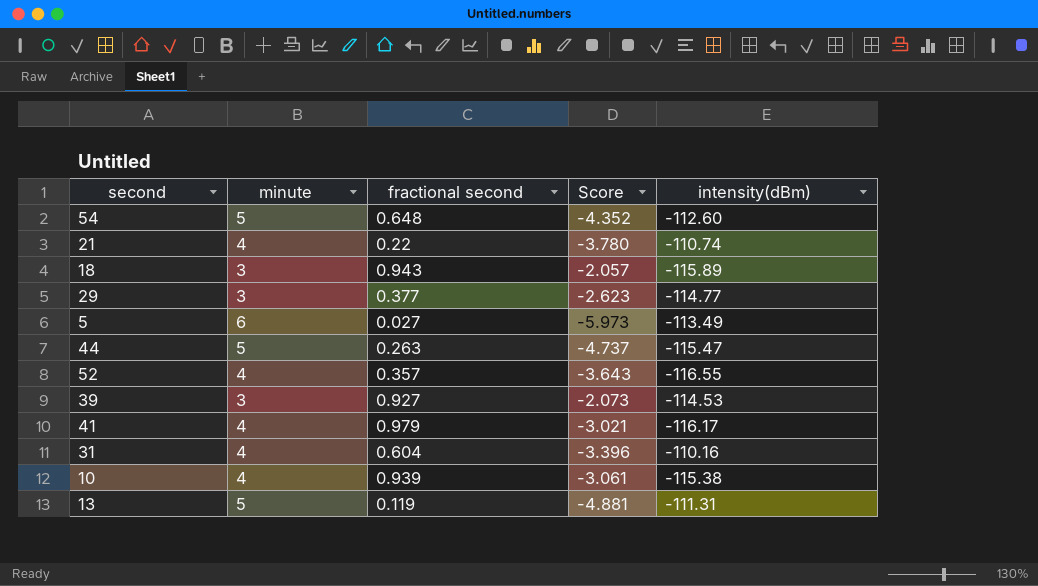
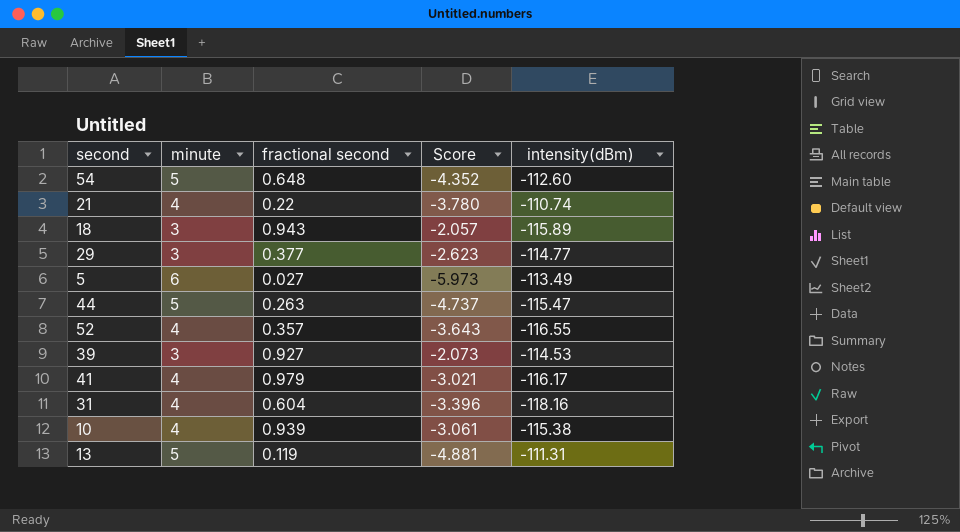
31 | intensity(dBm): -110.16 -> -118.16

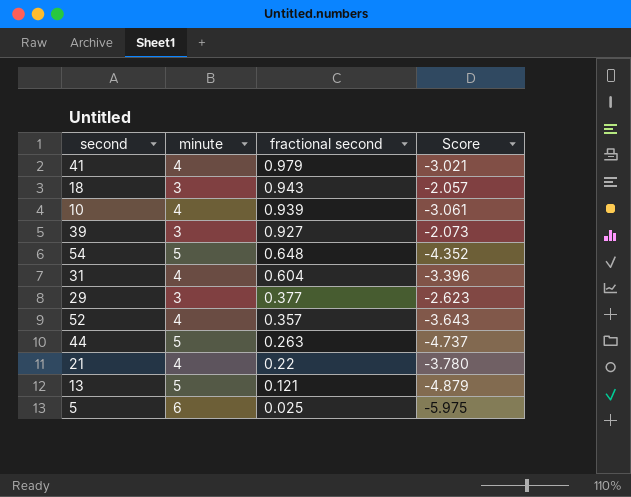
row order: none -> fractional second descending
column intensity(dBm) | position: 5 -> none
13 | fractional second: 0.119 -> 0.121
13 | Score: -4.881 -> -4.879
5 | fractional second: 0.027 -> 0.025
5 | Score: -5.973 -> -5.975

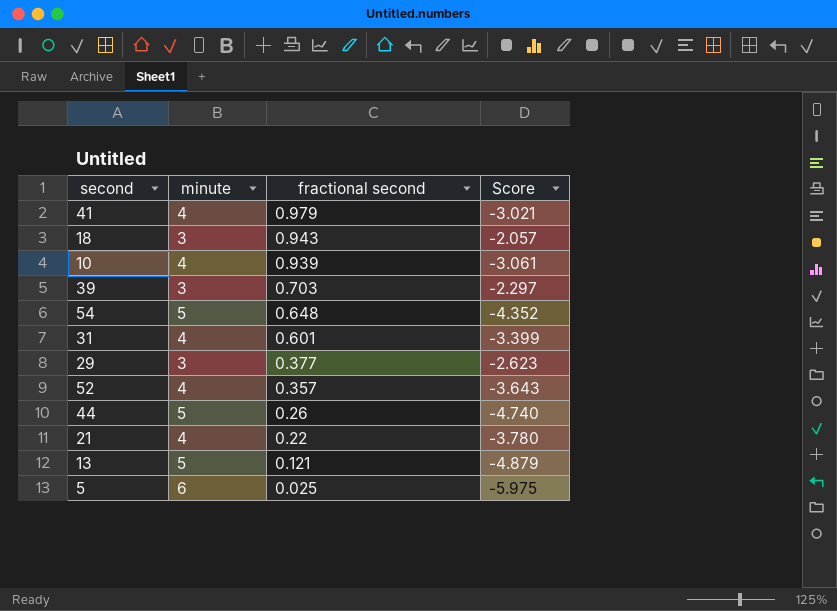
39 | fractional second: 0.927 -> 0.703
39 | Score: -2.073 -> -2.297
31 | fractional second: 0.604 -> 0.601
31 | Score: -3.396 -> -3.399
44 | fractional second: 0.263 -> 0.26
44 | Score: -4.737 -> -4.740

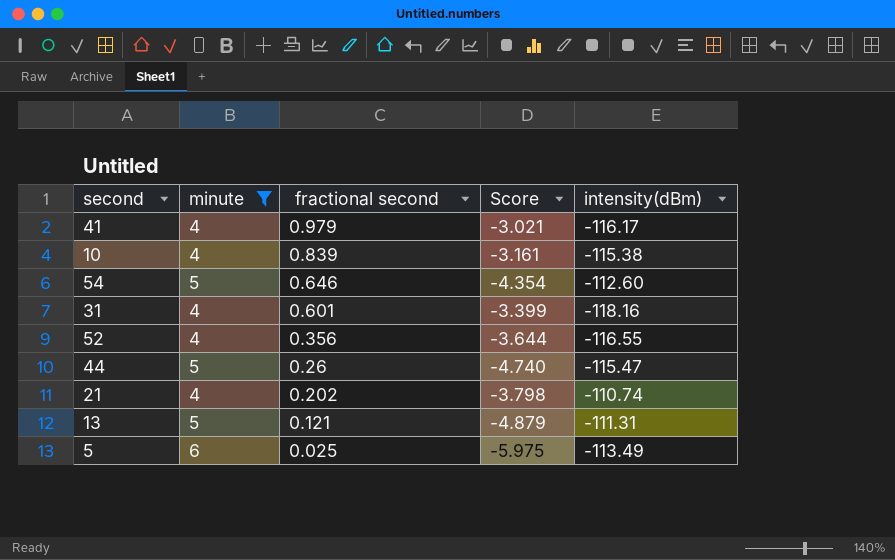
filter: none -> minute != 3
column intensity(dBm) | position: none -> 5
10 | fractional second: 0.939 -> 0.839
10 | Score: -3.061 -> -3.161
54 | fractional second: 0.648 -> 0.646
54 | Score: -4.352 -> -4.354
52 | fractional second: 0.357 -> 0.356
52 | Score: -3.643 -> -3.644
21 | fractional second: 0.22 -> 0.202
21 | Score: -3.780 -> -3.798

